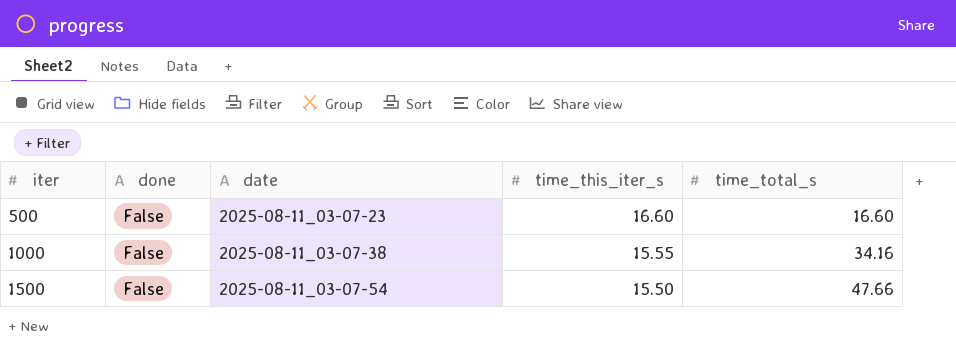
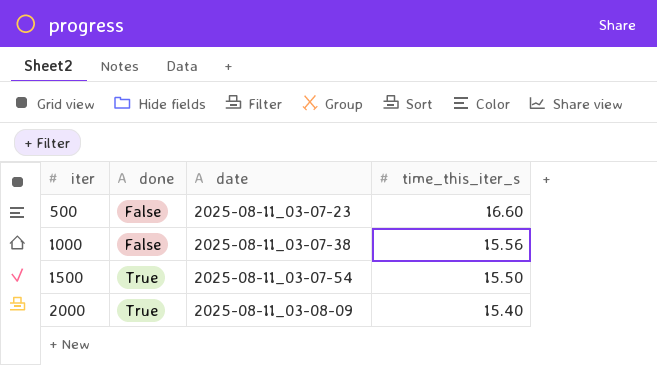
column time_total_s | position: 5 -> none
1000 | time_this_iter_s: 15.55 -> 15.56
1500 | done: False -> True
row 2000: none -> True | 2025-08-11_03-08-09 | 15.40

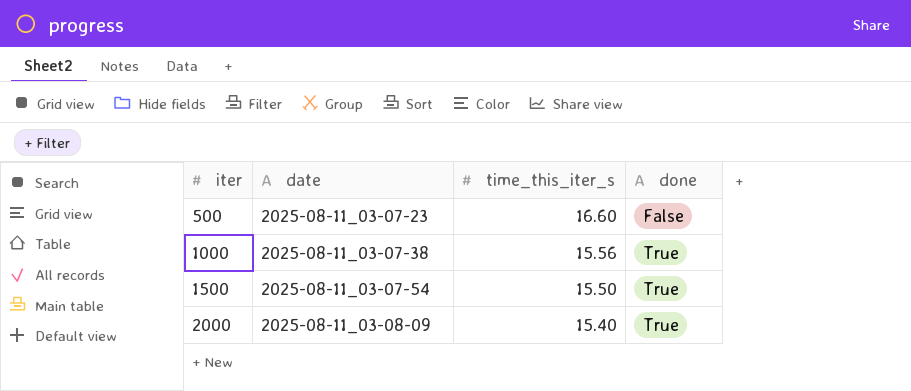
column done | position: 2 -> 4
1000 | done: False -> True

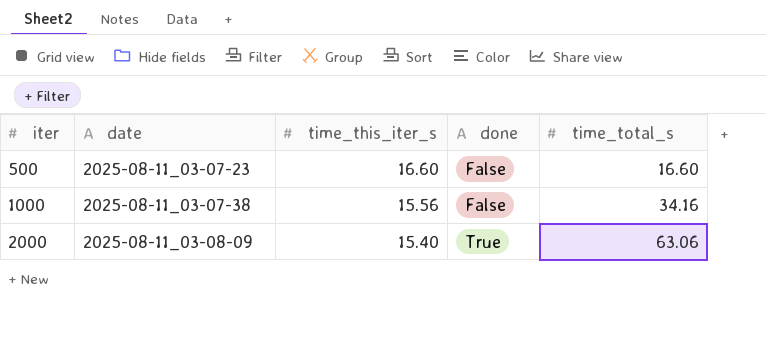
column time_total_s | position: none -> 5
row 1500: 2025-08-11_03-07-54 | 15.50 | True -> none
1000 | done: True -> False

